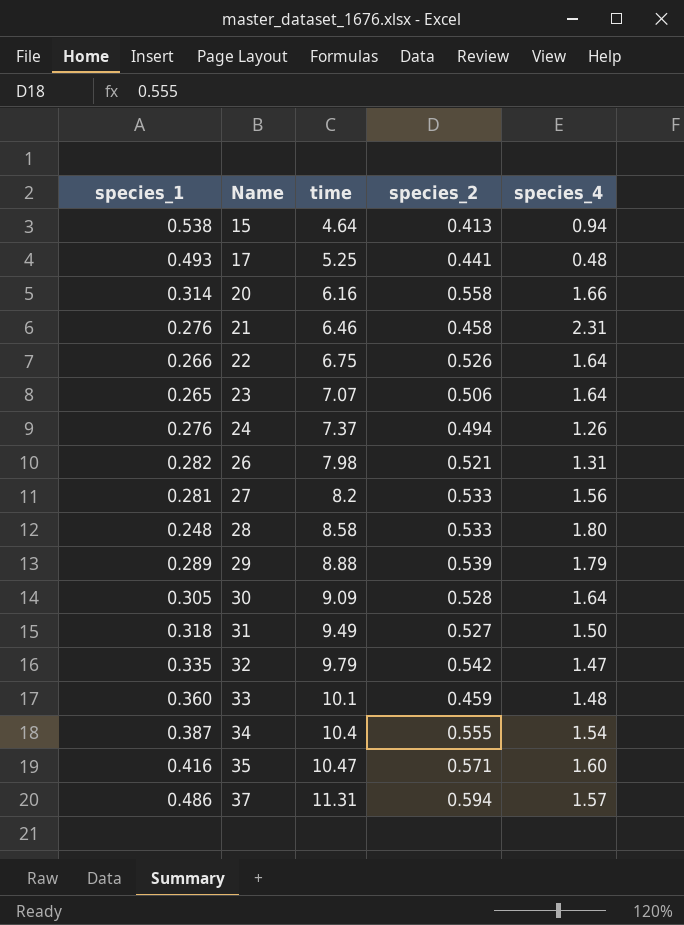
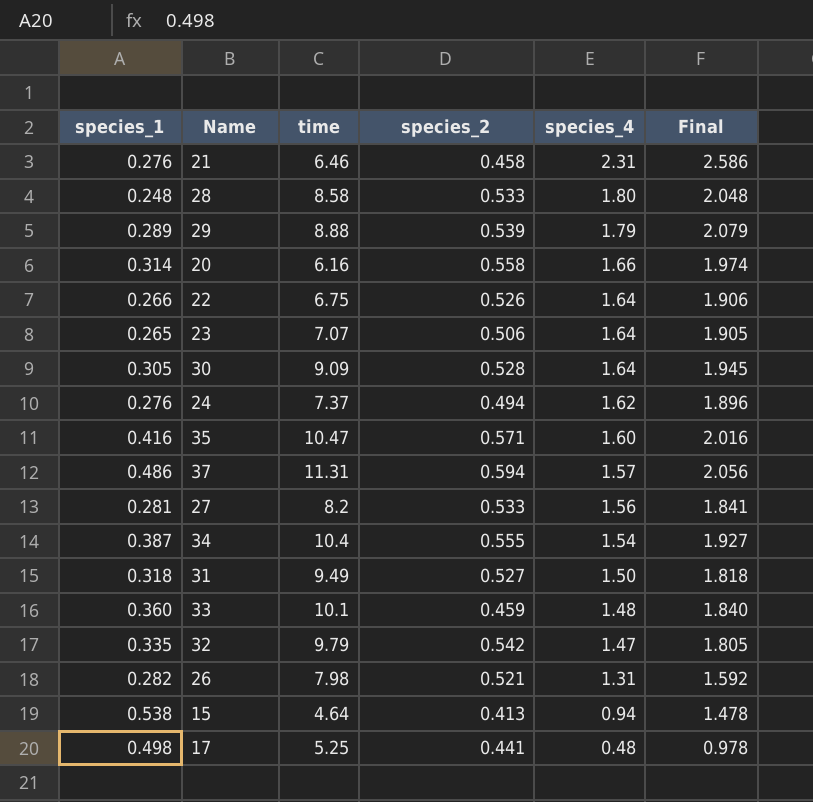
row order: Name ascending -> species_4 descending
column Final | formula: none -> [species_1] + [species_4]
24 | species_4: 1.26 -> 1.62
17 | species_1: 0.493 -> 0.498

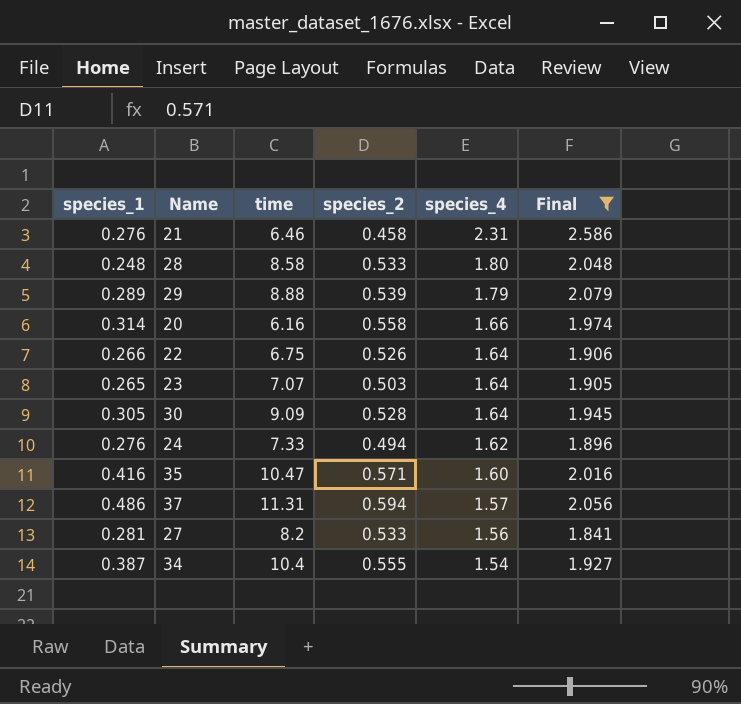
filter: none -> Final >= 1.841
23 | species_2: 0.506 -> 0.503
24 | time: 7.37 -> 7.33

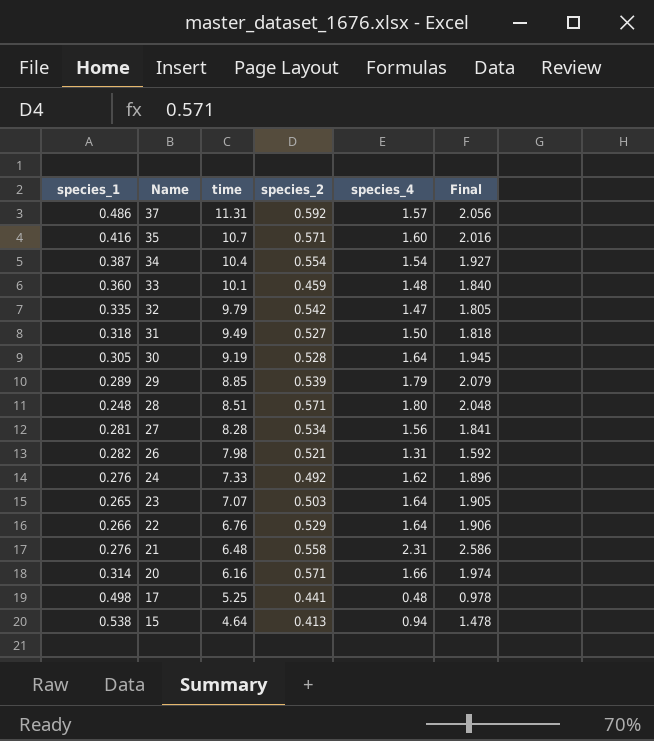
filter: Final >= 1.841 -> none
row order: species_4 descending -> Name descending
37 | species_2: 0.594 -> 0.592
35 | time: 10.47 -> 10.7
34 | species_2: 0.555 -> 0.554
30 | time: 9.09 -> 9.19
29 | time: 8.88 -> 8.85
28 | time: 8.58 -> 8.51
28 | species_2: 0.533 -> 0.571
27 | time: 8.2 -> 8.28
27 | species_2: 0.533 -> 0.534
24 | species_2: 0.494 -> 0.492
22 | time: 6.75 -> 6.76
22 | species_2: 0.526 -> 0.529
21 | time: 6.46 -> 6.48
21 | species_2: 0.458 -> 0.558
20 | species_2: 0.558 -> 0.571

